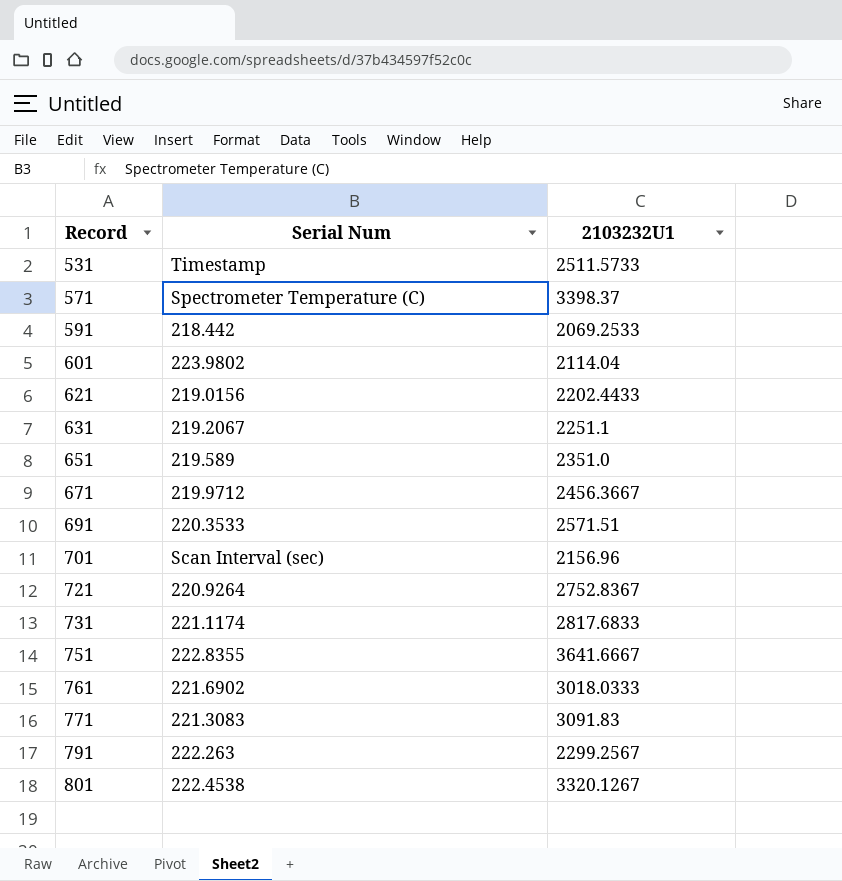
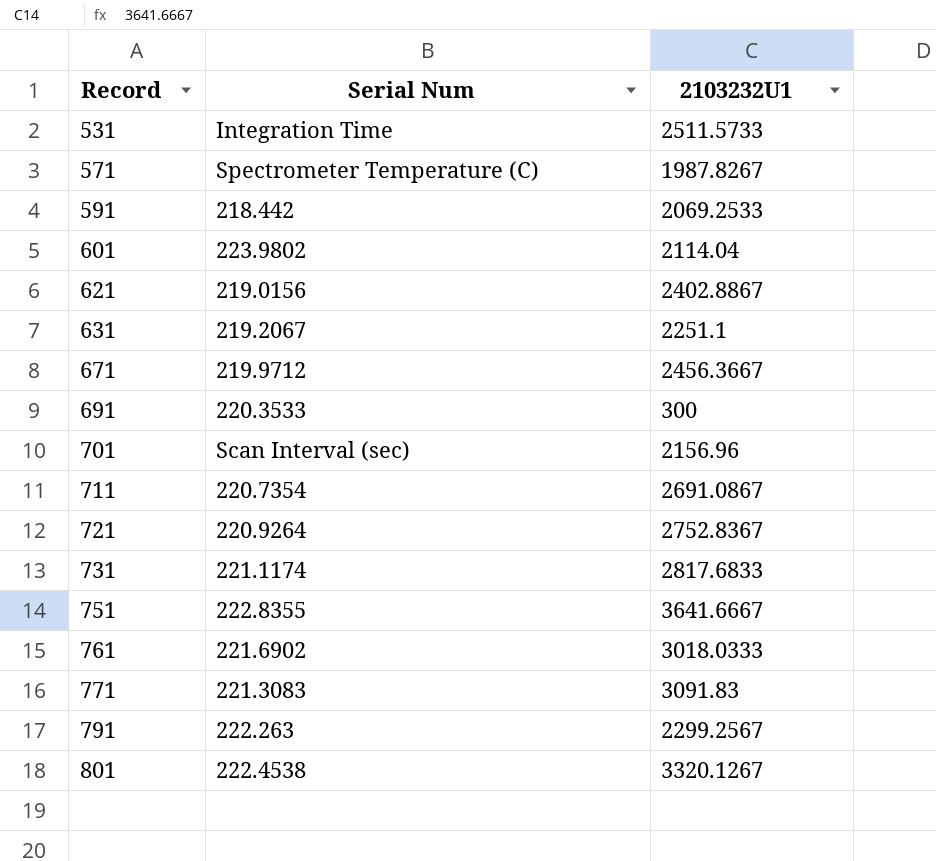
row 651: 219.589 | 2351.0 -> none
531 | Serial Num: Timestamp -> Integration Time
571 | 2103232U1: 3398.37 -> 1987.8267
621 | 2103232U1: 2202.4433 -> 2402.8867
691 | 2103232U1: 2571.51 -> 300
row 711: none -> 220.7354 | 2691.0867

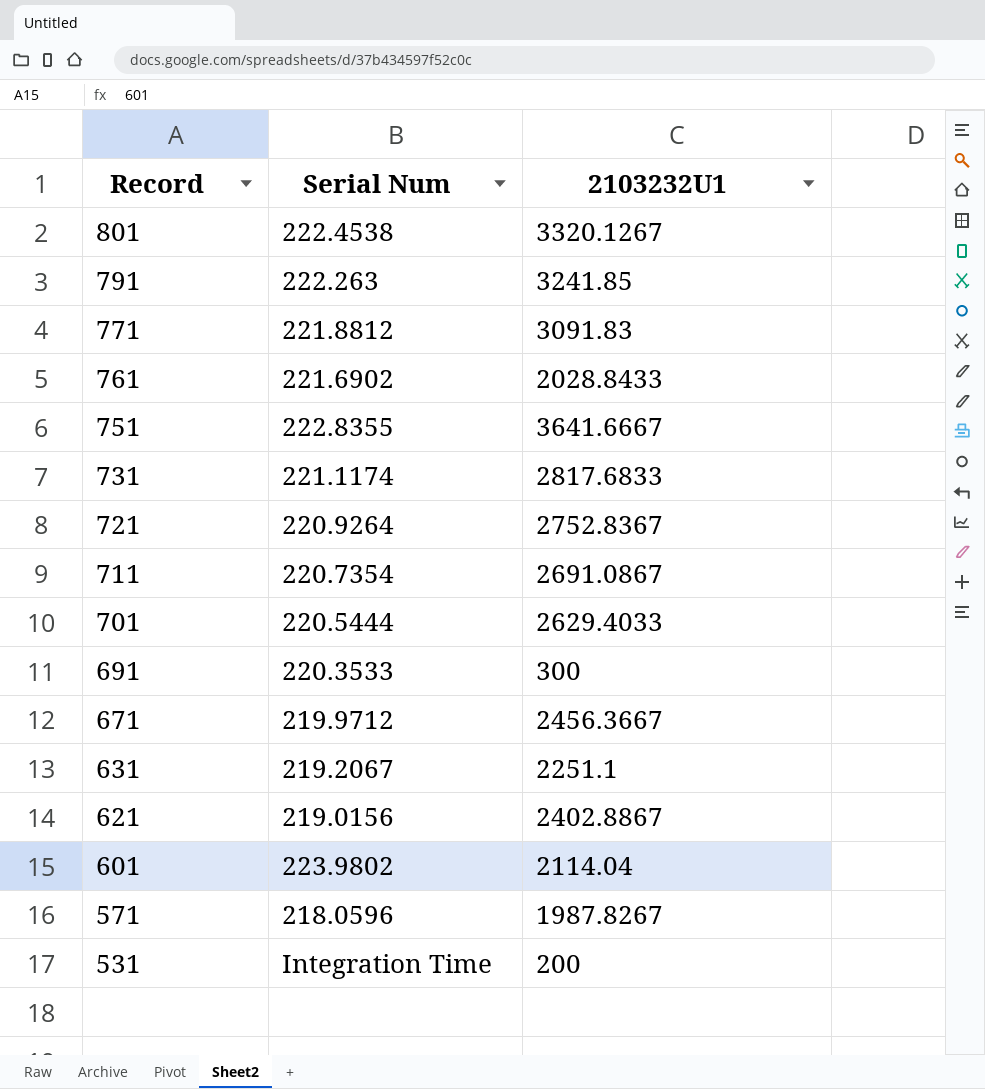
row order: Record ascending -> Record descending
row 591: 218.442 | 2069.2533 -> none
791 | 2103232U1: 2299.2567 -> 3241.85
771 | Serial Num: 221.3083 -> 221.8812
761 | 2103232U1: 3018.0333 -> 2028.8433
701 | Serial Num: Scan Interval (sec) -> 220.5444
701 | 2103232U1: 2156.96 -> 2629.4033
571 | Serial Num: Spectrometer Temperature (C) -> 218.0596
531 | 2103232U1: 2511.5733 -> 200

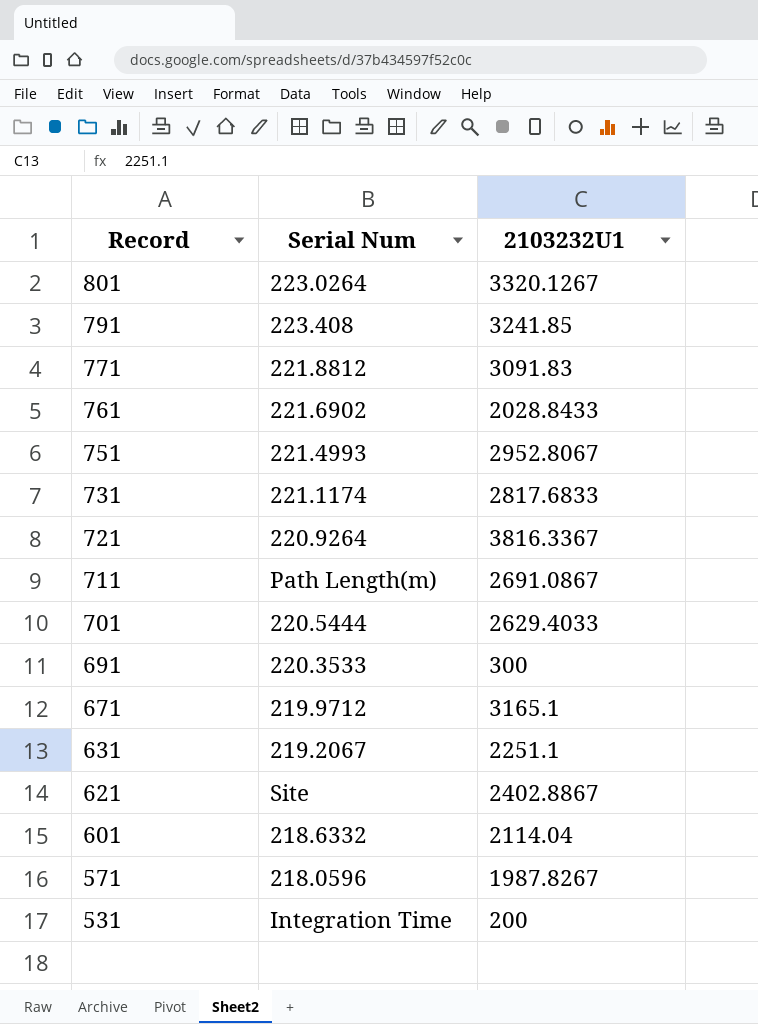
801 | Serial Num: 222.4538 -> 223.0264
791 | Serial Num: 222.263 -> 223.408
751 | Serial Num: 222.8355 -> 221.4993
751 | 2103232U1: 3641.6667 -> 2952.8067
721 | 2103232U1: 2752.8367 -> 3816.3367
711 | Serial Num: 220.7354 -> Path Length(m)
671 | 2103232U1: 2456.3667 -> 3165.1
621 | Serial Num: 219.0156 -> Site
601 | Serial Num: 223.9802 -> 218.6332

